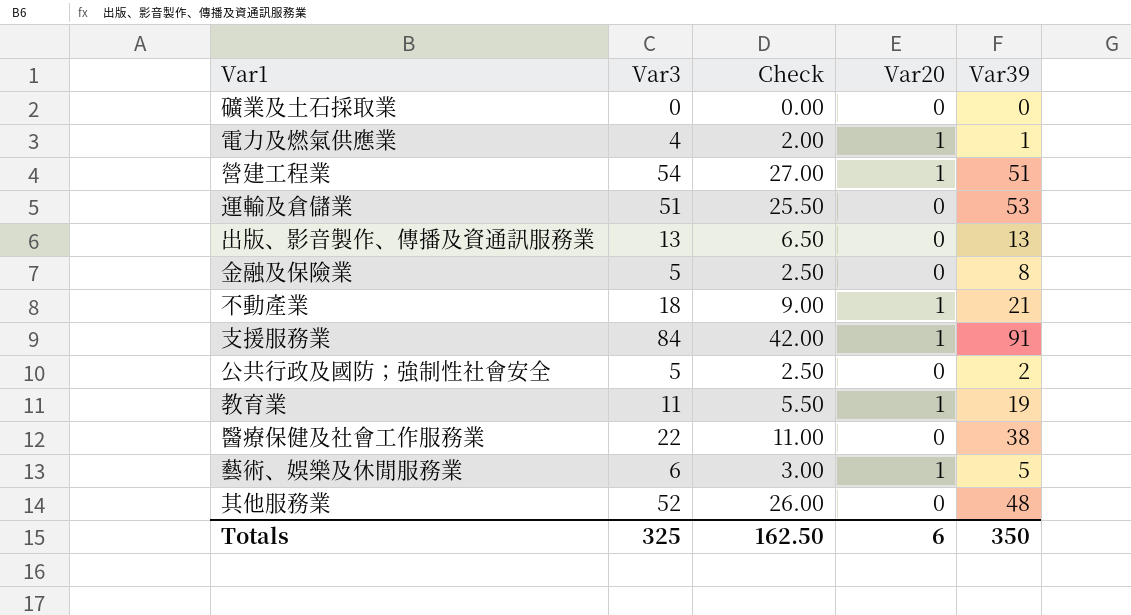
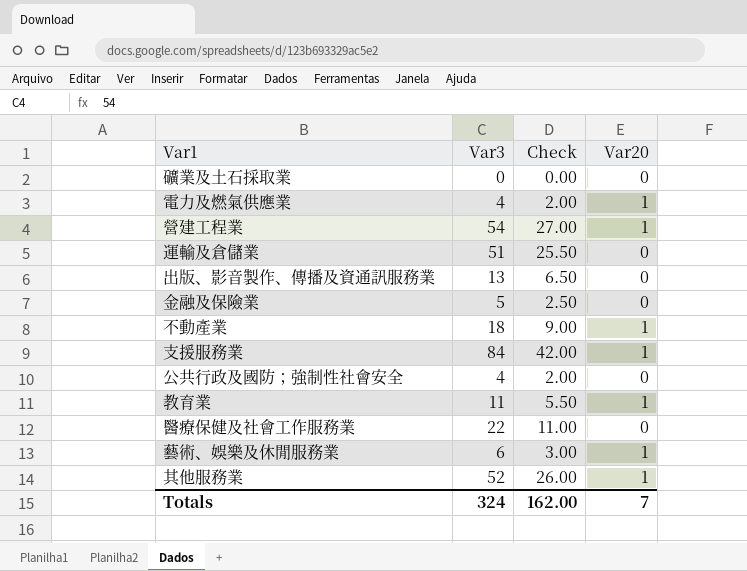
column Var39 | position: 5 -> none
公共行政及國防；強制性社會安全 | Var3: 5 -> 4
公共行政及國防；強制性社會安全 | Check: 2.50 -> 2.00
其他服務業 | Var20: 0 -> 1
Totals | Var3: 325 -> 324
Totals | Check: 162.50 -> 162.00
Totals | Var20: 6 -> 7

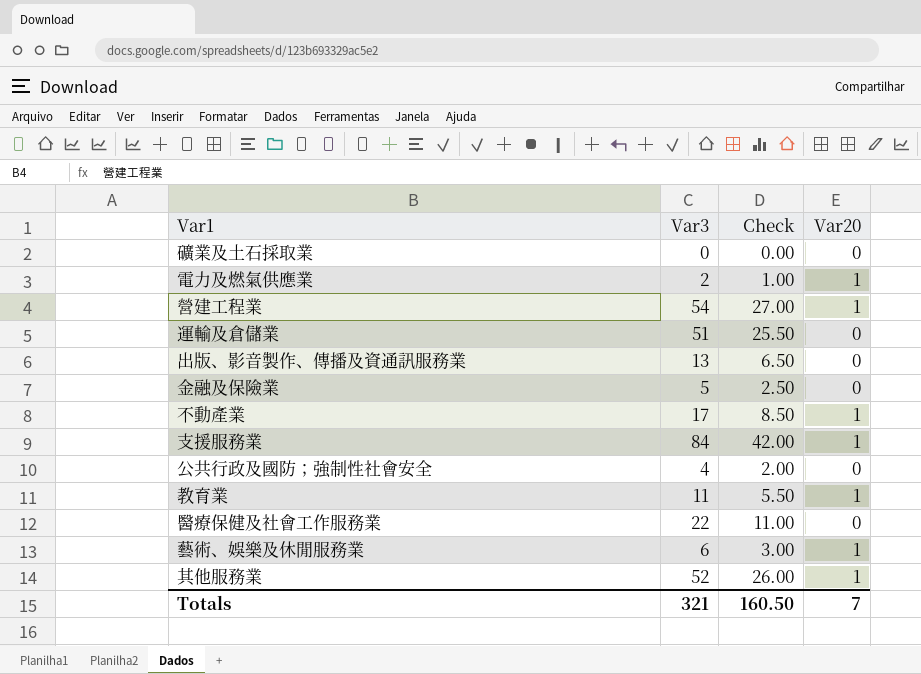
電力及燃氣供應業 | Var3: 4 -> 2
電力及燃氣供應業 | Check: 2.00 -> 1.00
不動產業 | Var3: 18 -> 17
不動產業 | Check: 9.00 -> 8.50
Totals | Var3: 324 -> 321
Totals | Check: 162.00 -> 160.50

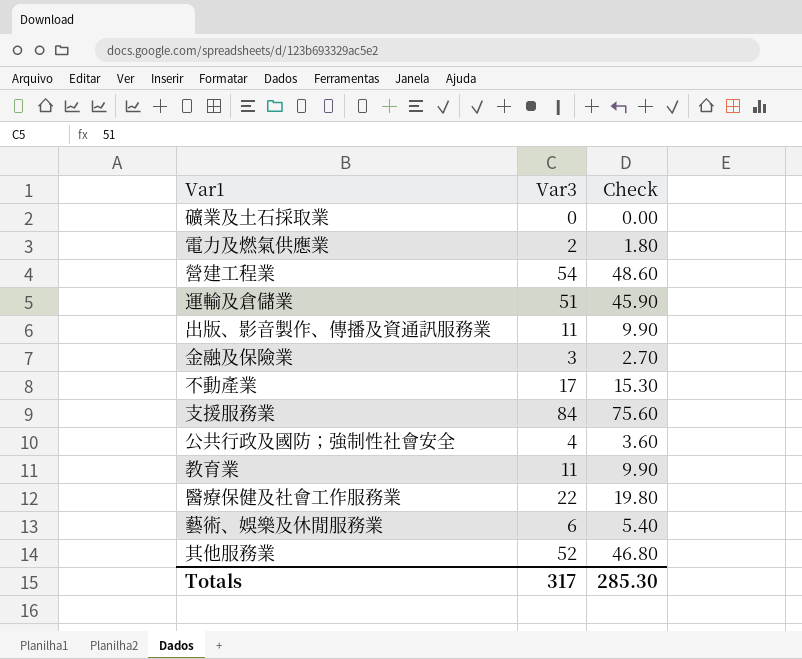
column Var20 | position: 4 -> none
column Check | formula: [Var3] * 0.5 -> [Var3] * 0.9
出版、影音製作、傳播及資通訊服務業 | Var3: 13 -> 11
金融及保險業 | Var3: 5 -> 3
Totals | Var3: 321 -> 317
Totals | Check: 160.50 -> 285.30

